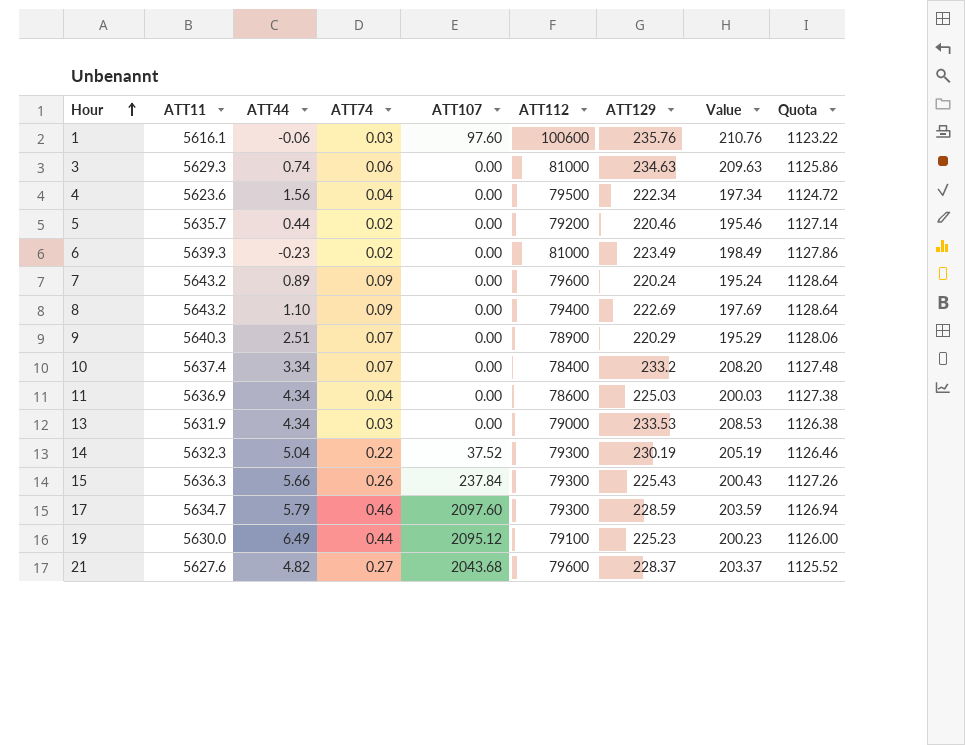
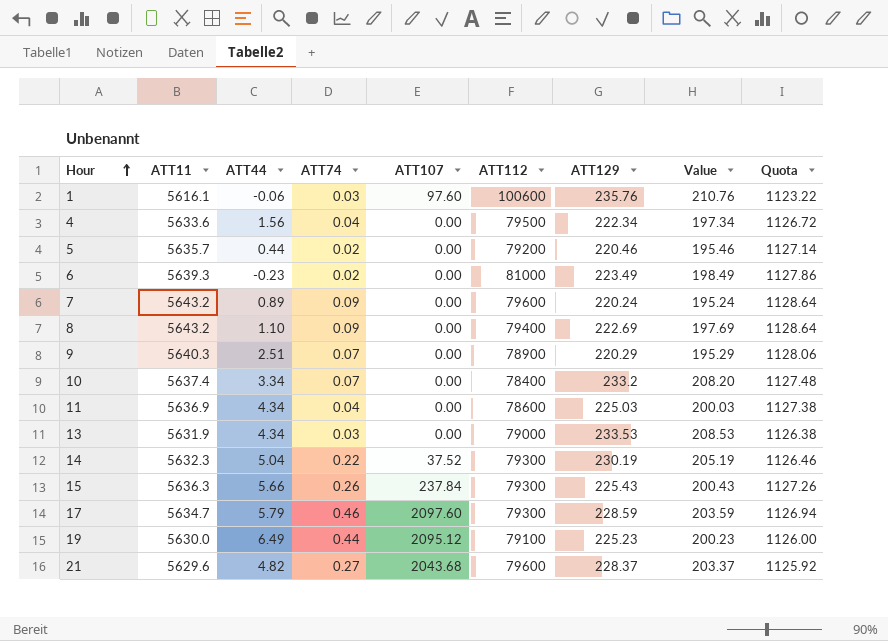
row 3: 5629.3 | 0.74 | 0.06 | 0.00 | 81000 | 234.63 | 209.63 | 1125.86 -> none
4 | ATT11: 5623.6 -> 5633.6
4 | Quota: 1124.72 -> 1126.72
21 | ATT11: 5627.6 -> 5629.6
21 | Quota: 1125.52 -> 1125.92

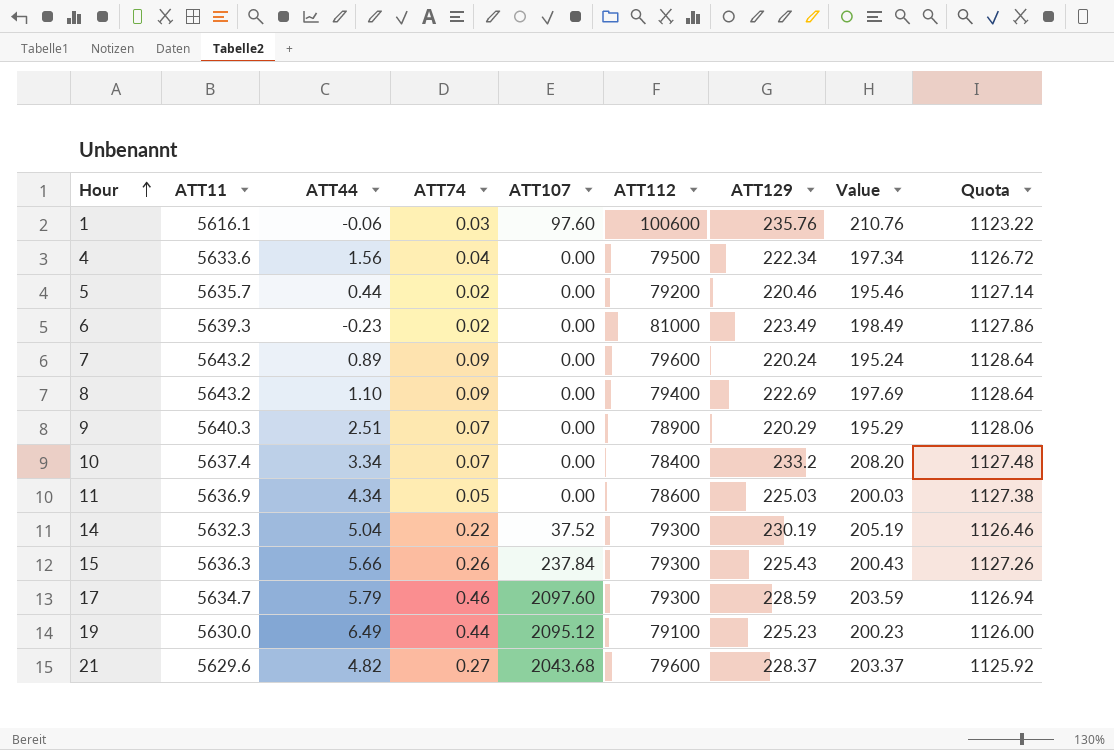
row 13: 5631.9 | 4.34 | 0.03 | 0.00 | 79000 | 233.53 | 208.53 | 1126.38 -> none
11 | ATT74: 0.04 -> 0.05

